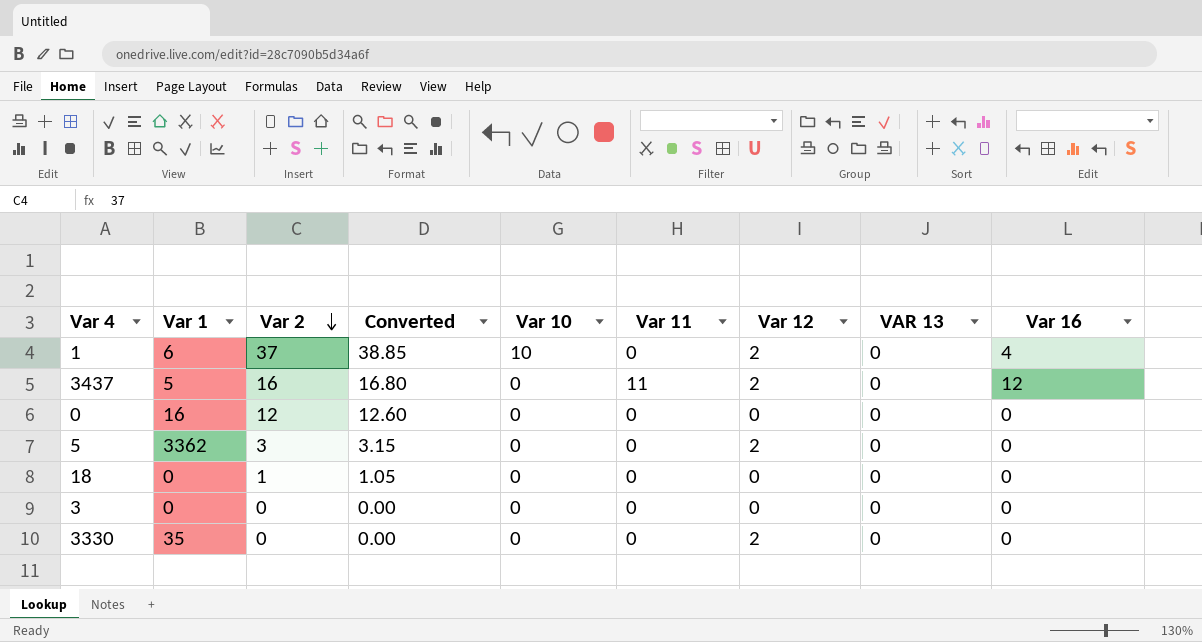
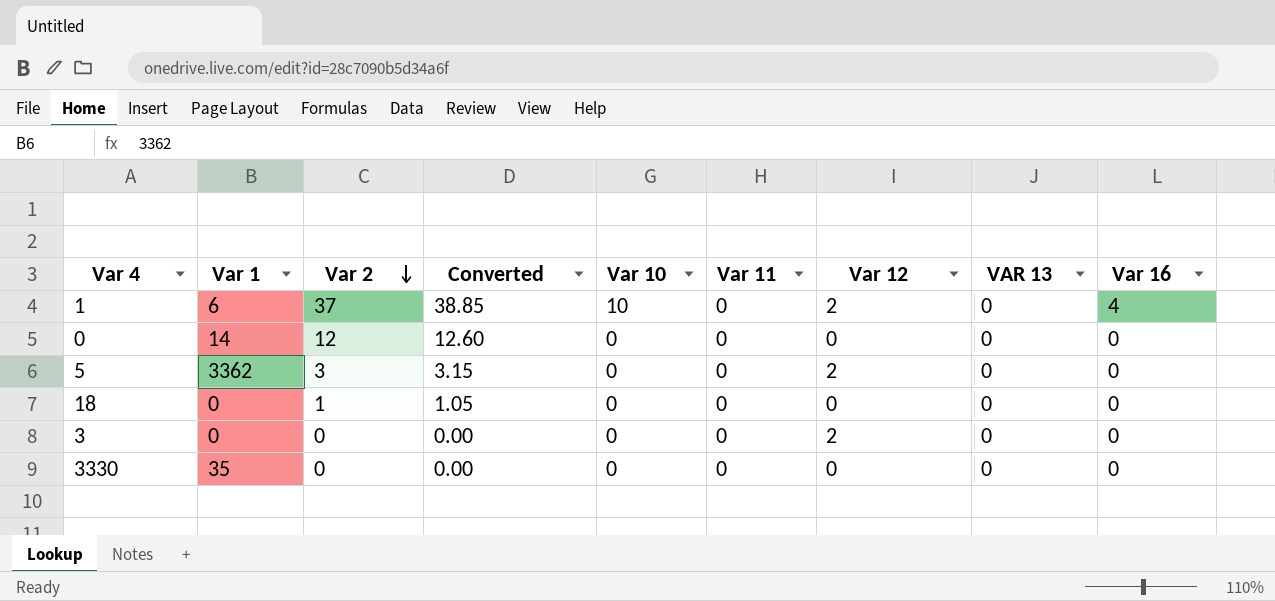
row 3437: 5 | 16 | 16.80 | 0 | 11 | 2 | 0 | 12 -> none
0 | Var 1: 16 -> 14
3 | Var 12: 0 -> 2
3330 | Var 12: 2 -> 0

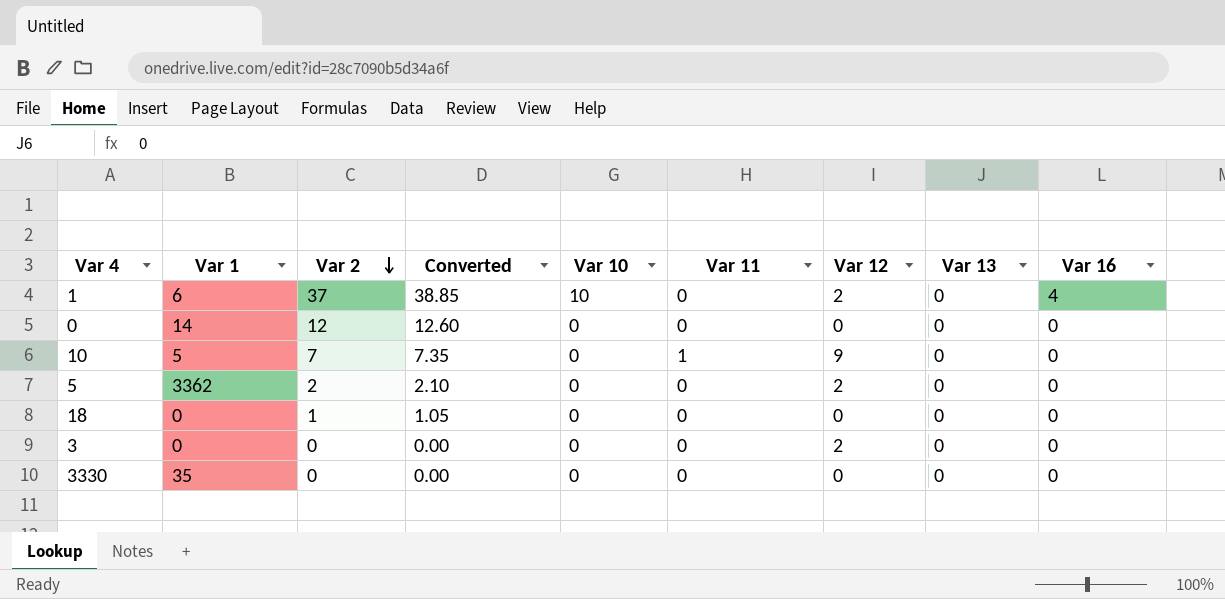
column name: VAR 13 -> Var 13
row 10: none -> 5 | 7 | 7.35 | 0 | 1 | 9 | 0 | 0
5 | Var 2: 3 -> 2
5 | Converted: 3.15 -> 2.10

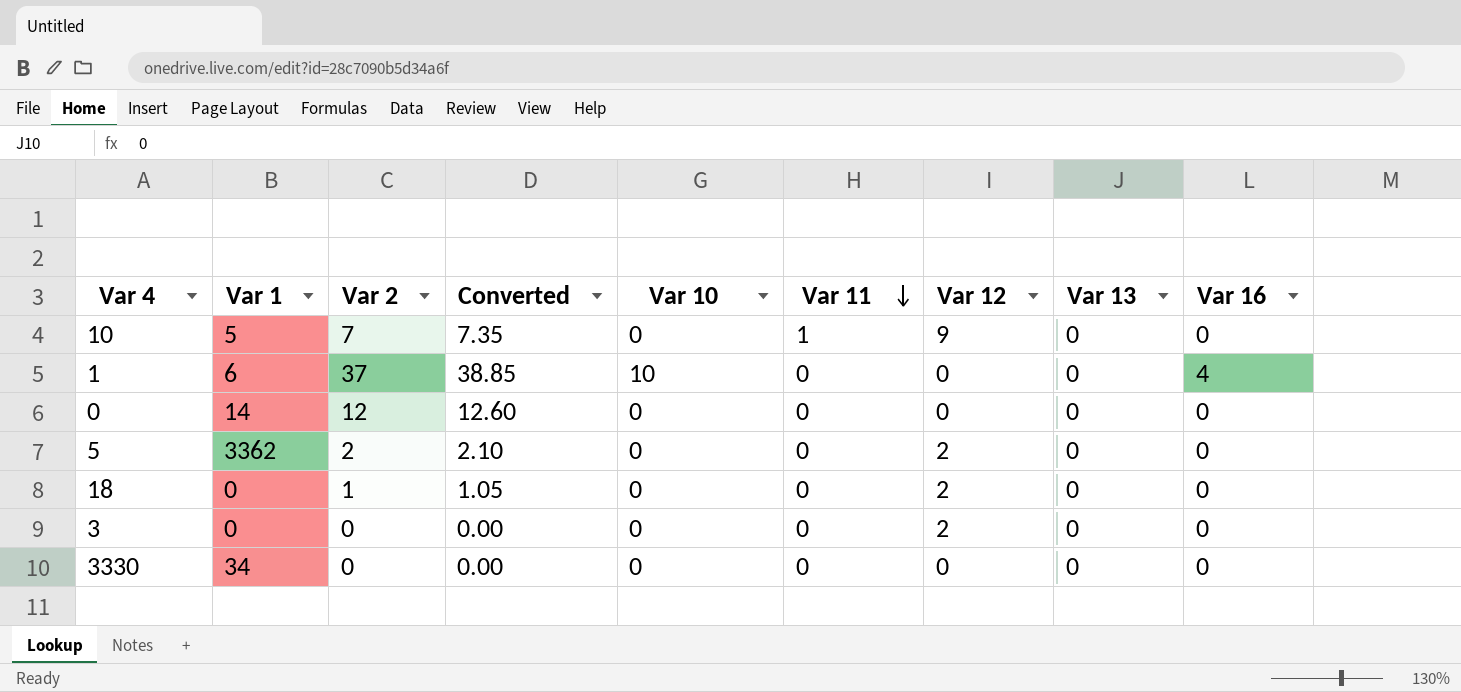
row order: Var 2 descending -> Var 11 descending
1 | Var 12: 2 -> 0
18 | Var 12: 0 -> 2
3330 | Var 1: 35 -> 34

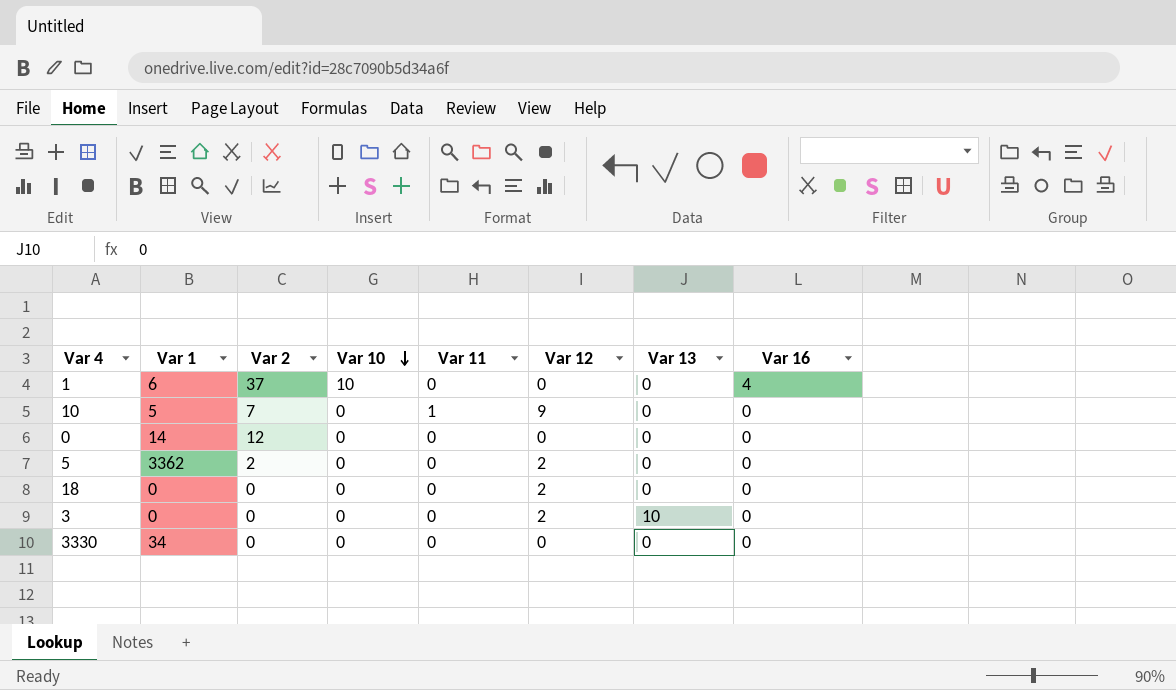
row order: Var 11 descending -> Var 10 descending
column Converted | formula: [Var 2] * 1.05 -> none
18 | Var 2: 1 -> 0
3 | Var 13: 0 -> 10

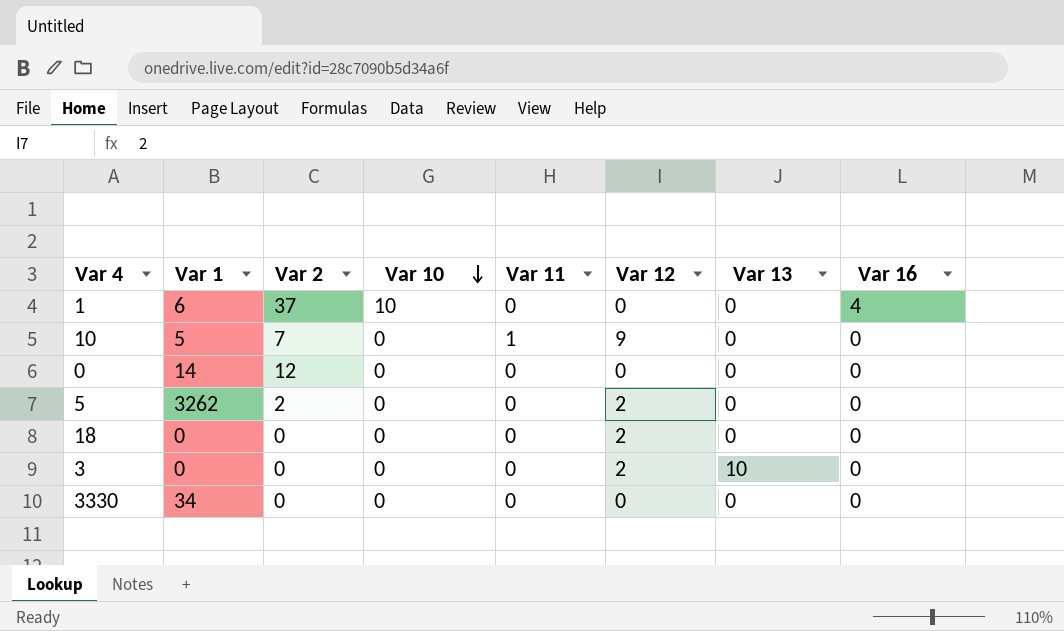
5 | Var 1: 3362 -> 3262

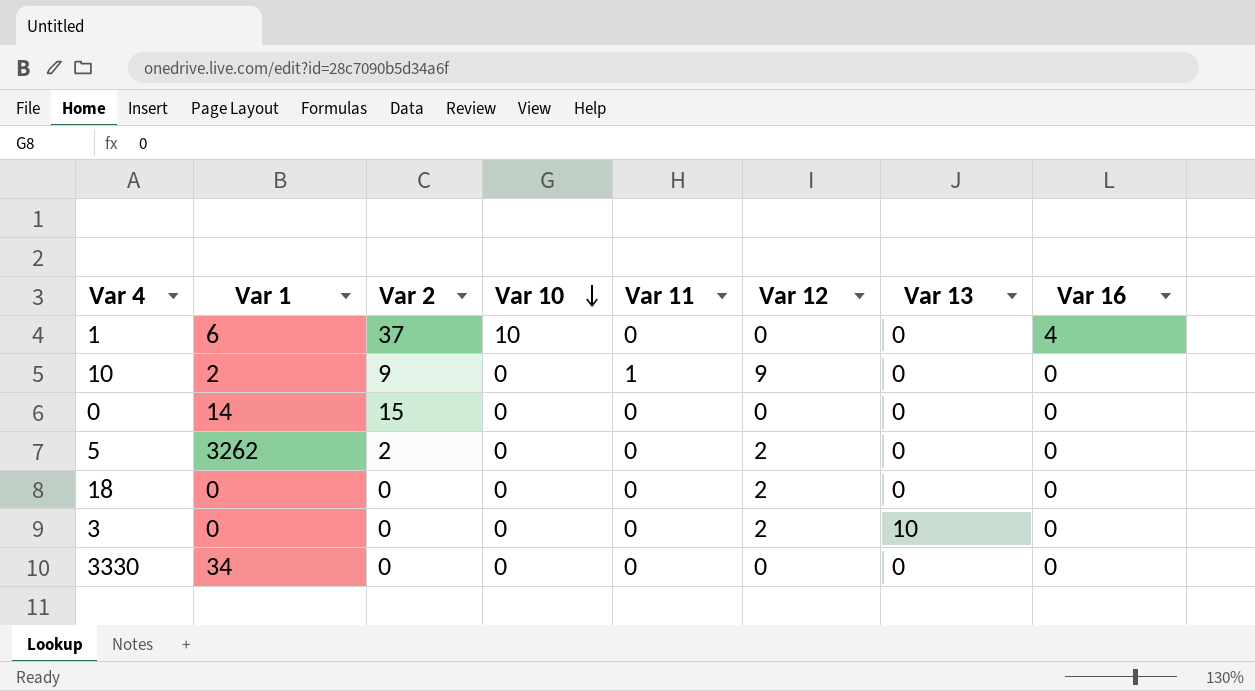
10 | Var 1: 5 -> 2
10 | Var 2: 7 -> 9
0 | Var 2: 12 -> 15

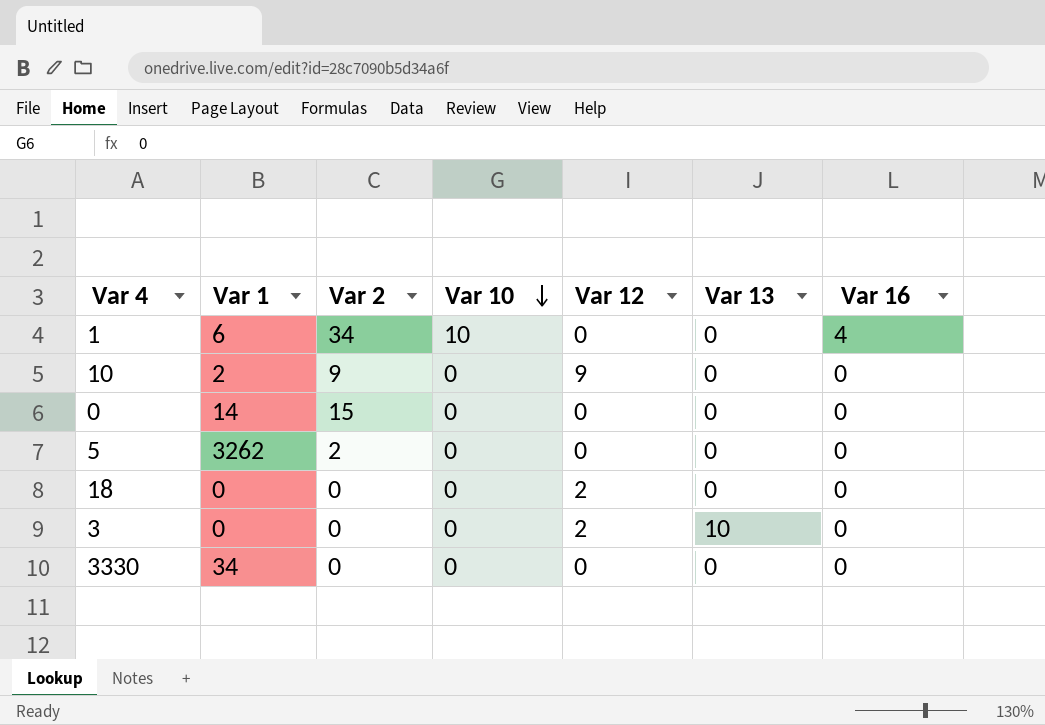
column Var 11 | position: 5 -> none
1 | Var 2: 37 -> 34
5 | Var 12: 2 -> 0

